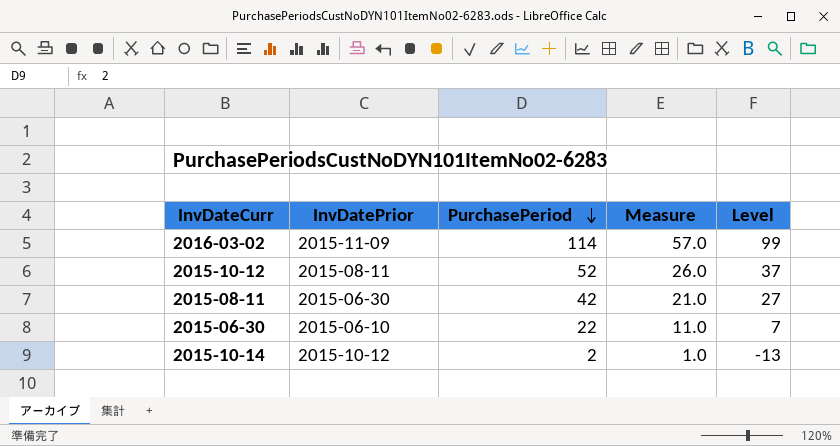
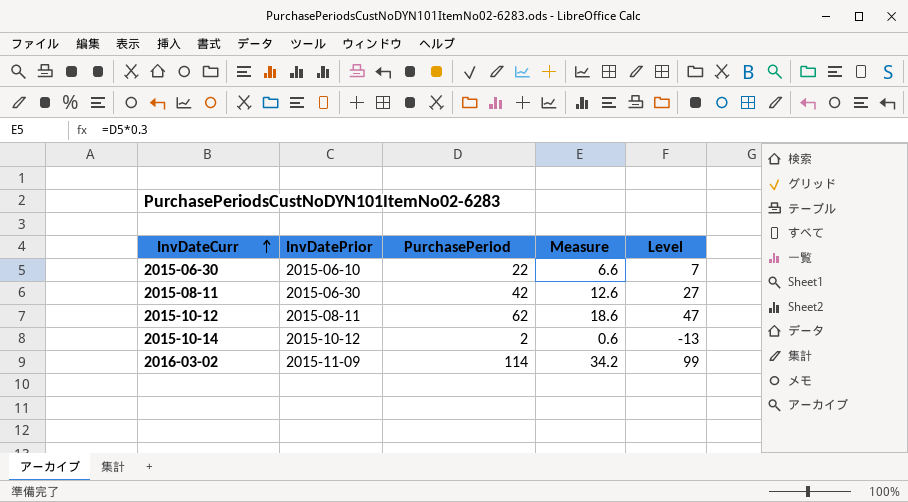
row order: PurchasePeriod descending -> InvDateCurr ascending
column Measure | formula: [PurchasePeriod] * 0.5 -> [PurchasePeriod] * 0.3
2015-10-12 | PurchasePeriod: 52 -> 62
2015-10-12 | Level: 37 -> 47

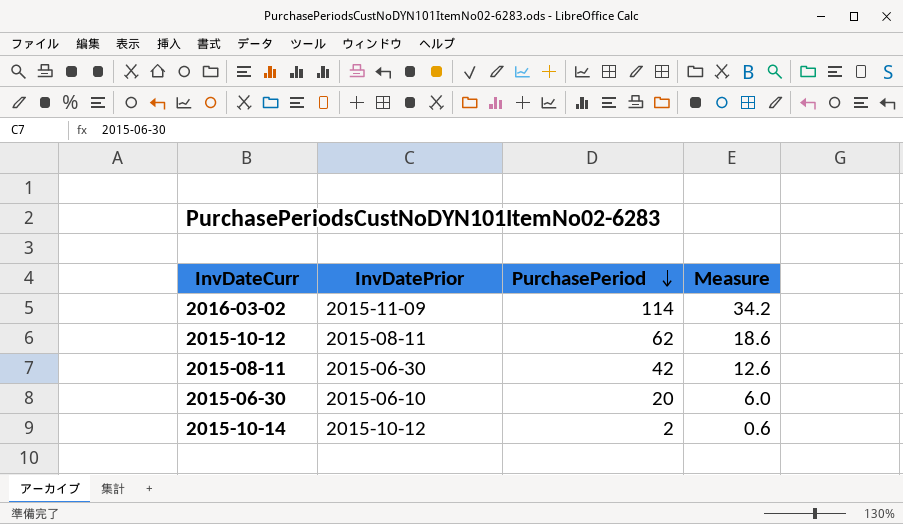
row order: InvDateCurr ascending -> PurchasePeriod descending
column Level | formula: [PurchasePeriod] - 15 -> none
2015-06-30 | PurchasePeriod: 22 -> 20
2015-06-30 | Measure: 6.6 -> 6.0

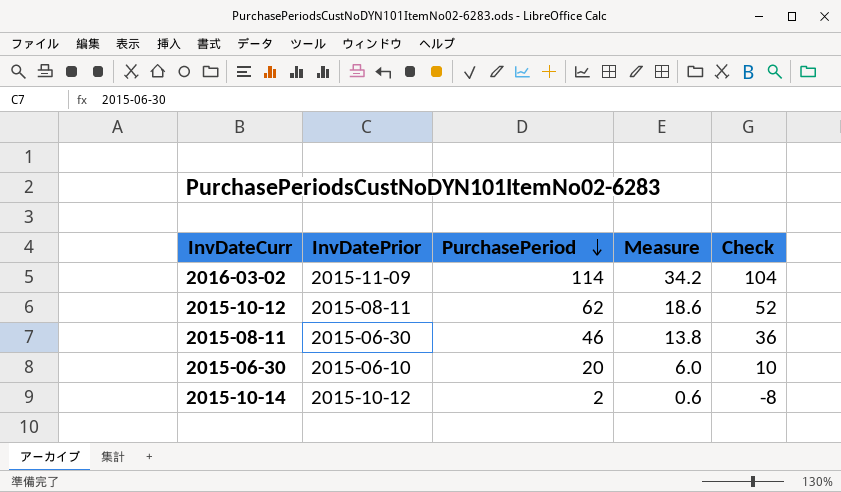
column Check | formula: none -> [PurchasePeriod] - 10
2015-08-11 | PurchasePeriod: 42 -> 46
2015-08-11 | Measure: 12.6 -> 13.8

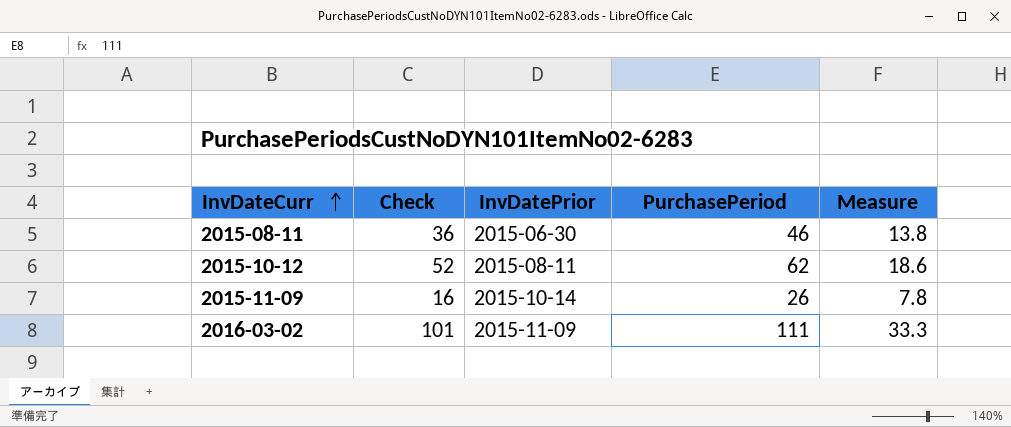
row order: PurchasePeriod descending -> InvDateCurr ascending
column Check | position: 5 -> 2
row 2015-06-30: 2015-06-10 | 20 | 6.0 | 10 -> none
row 2015-10-14: 2015-10-12 | 2 | 0.6 | -8 -> none
row 2015-11-09: none -> 16 | 2015-10-14 | 26 | 7.8
2016-03-02 | Check: 104 -> 101
2016-03-02 | PurchasePeriod: 114 -> 111
2016-03-02 | Measure: 34.2 -> 33.3

